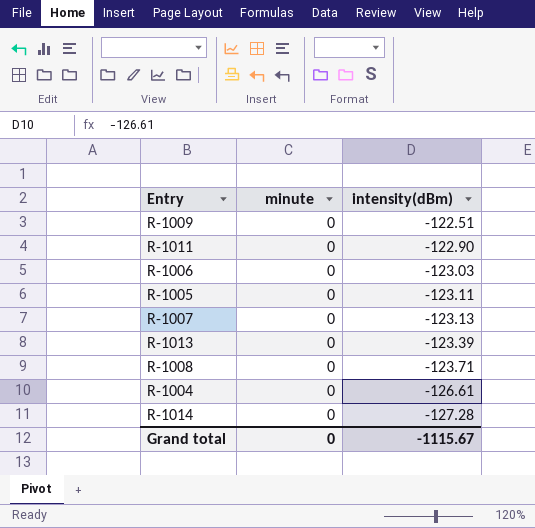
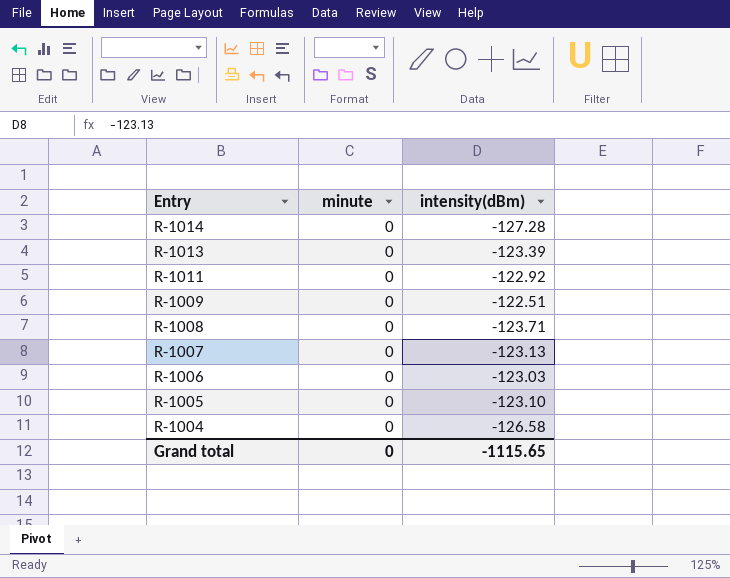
row order: intensity(dBm) descending -> Entry descending
R-1011 | intensity(dBm): -122.90 -> -122.92
R-1005 | intensity(dBm): -123.11 -> -123.10
R-1004 | intensity(dBm): -126.61 -> -126.58
Grand total | intensity(dBm): -1115.67 -> -1115.65

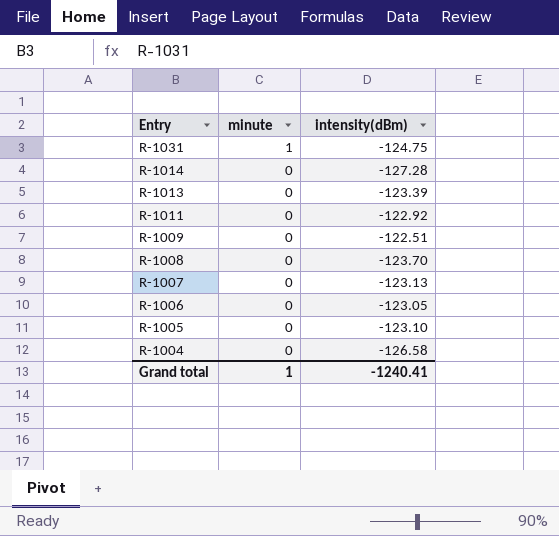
row R-1031: none -> 1 | -124.75
R-1008 | intensity(dBm): -123.71 -> -123.70
R-1006 | intensity(dBm): -123.03 -> -123.05
Grand total | minute: 0 -> 1
Grand total | intensity(dBm): -1115.65 -> -1240.41

